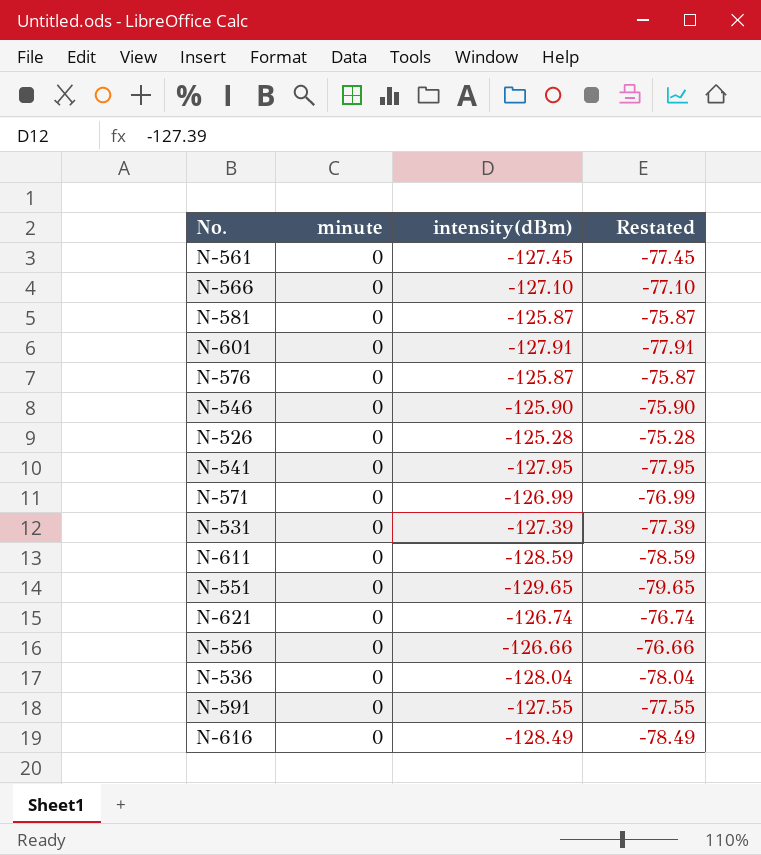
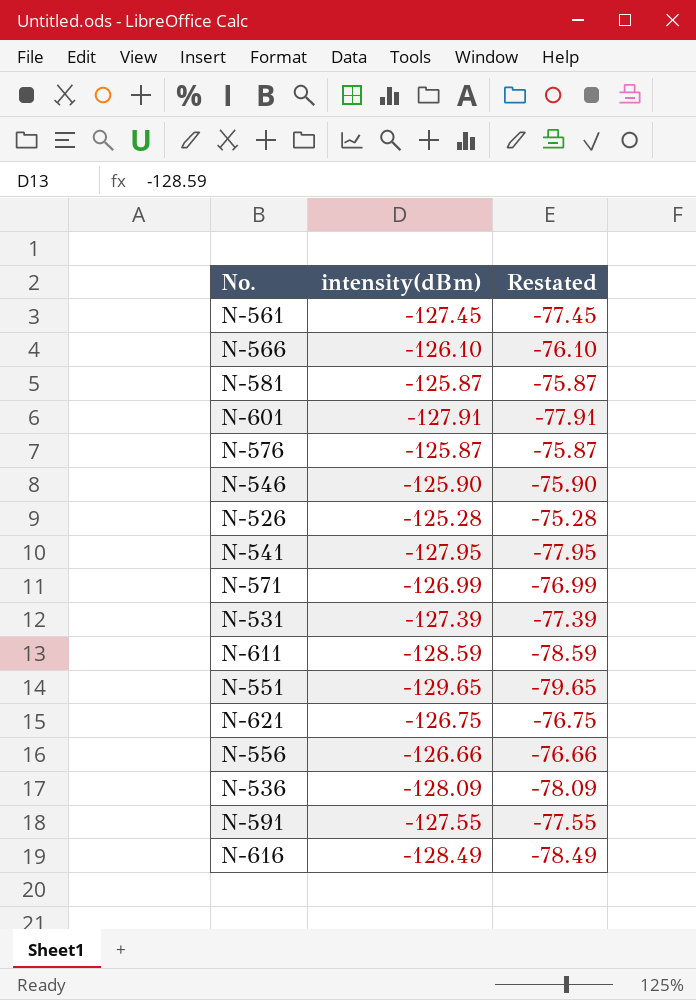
column minute | position: 2 -> none
N-566 | intensity(dBm): -127.10 -> -126.10
N-566 | Restated: -77.10 -> -76.10
N-621 | intensity(dBm): -126.74 -> -126.75
N-621 | Restated: -76.74 -> -76.75
N-536 | intensity(dBm): -128.04 -> -128.09
N-536 | Restated: -78.04 -> -78.09

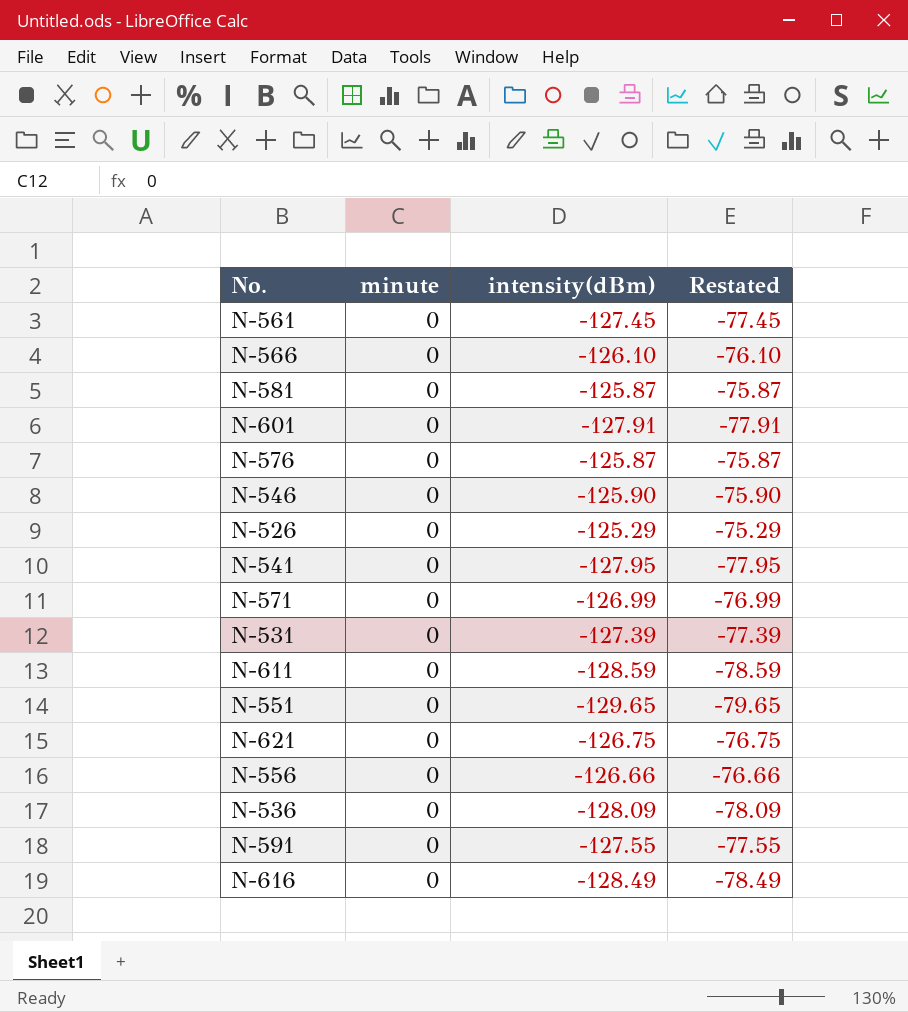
column minute | position: none -> 2
N-526 | intensity(dBm): -125.28 -> -125.29
N-526 | Restated: -75.28 -> -75.29

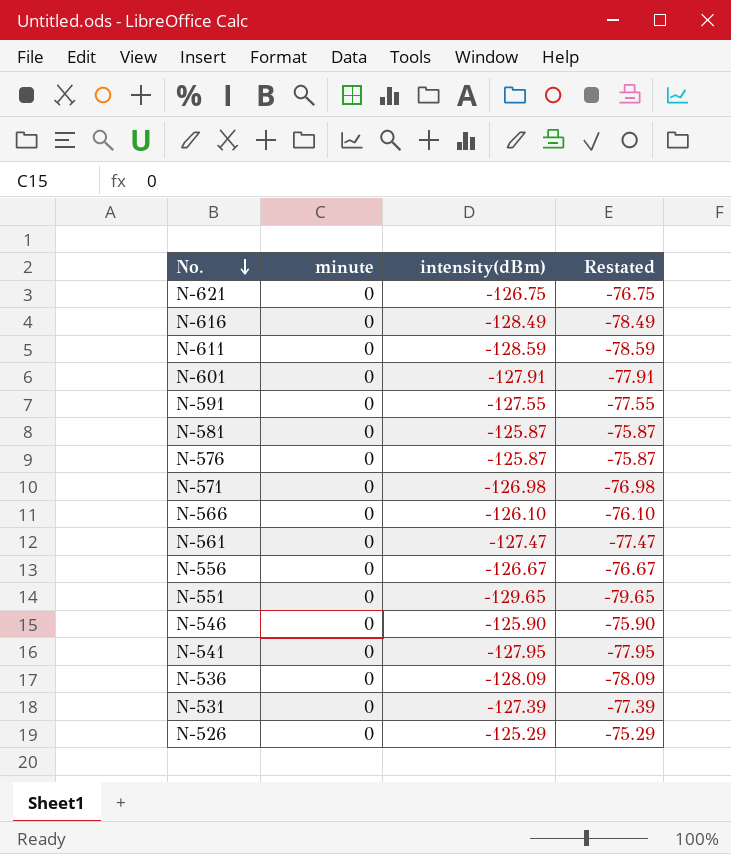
row order: none -> No. descending
N-571 | intensity(dBm): -126.99 -> -126.98
N-571 | Restated: -76.99 -> -76.98
N-561 | intensity(dBm): -127.45 -> -127.47
N-561 | Restated: -77.45 -> -77.47
N-556 | intensity(dBm): -126.66 -> -126.67
N-556 | Restated: -76.66 -> -76.67

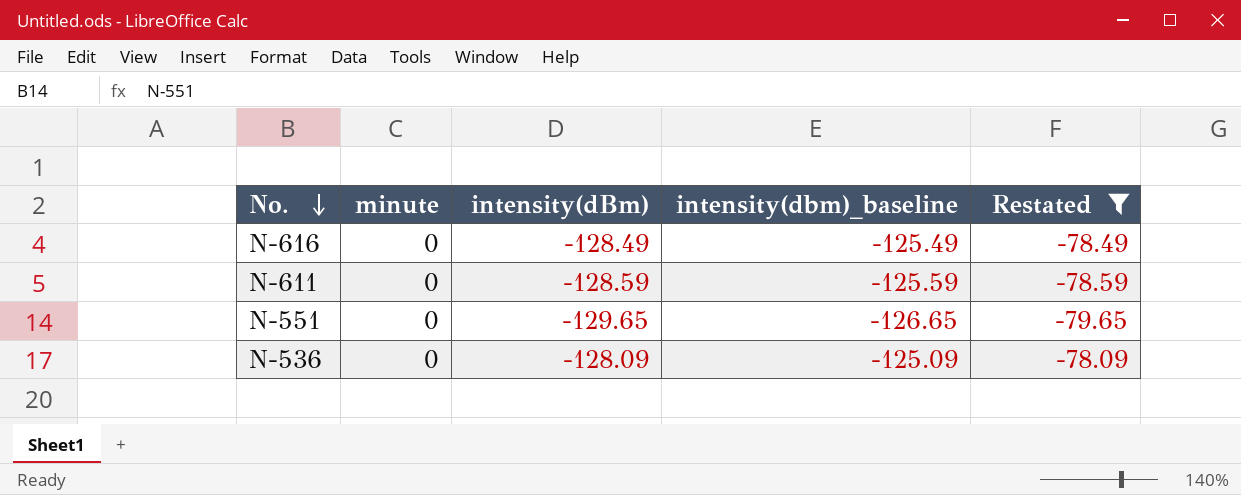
filter: none -> Restated <= -78.09
column intensity(dbm)_baseline | formula: none -> [intensity(dBm)] + 3

